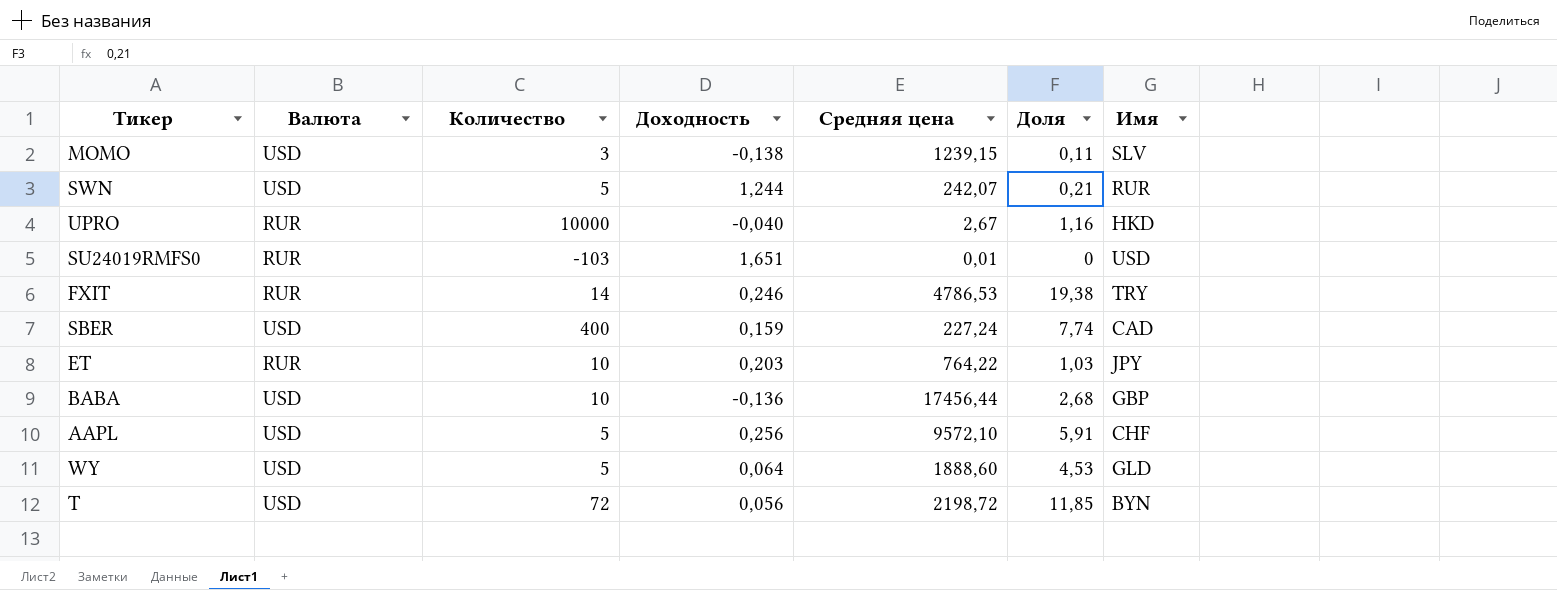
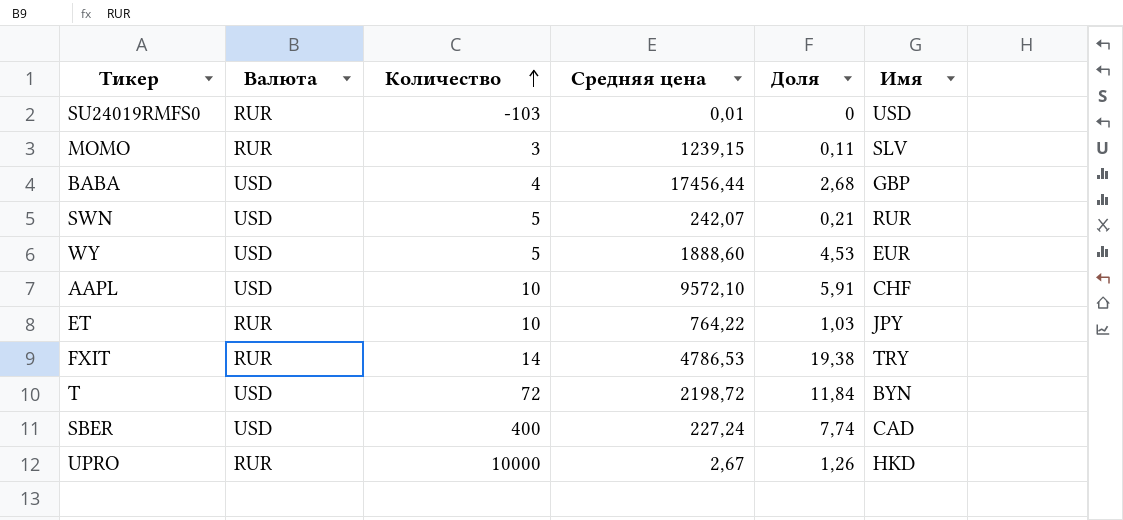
row order: none -> Количество ascending
column Доходность | position: 4 -> none
MOMO | Валюта: USD -> RUR
BABA | Количество: 10 -> 4
WY | Имя: GLD -> EUR
AAPL | Количество: 5 -> 10
T | Доля: 11,85 -> 11,84
UPRO | Доля: 1,16 -> 1,26

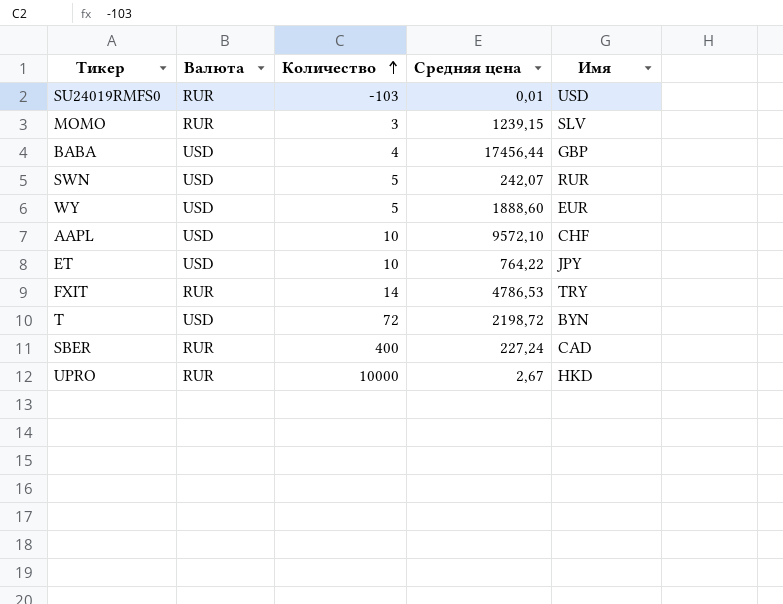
column Доля | position: 5 -> none
ET | Валюта: RUR -> USD
SBER | Валюта: USD -> RUR

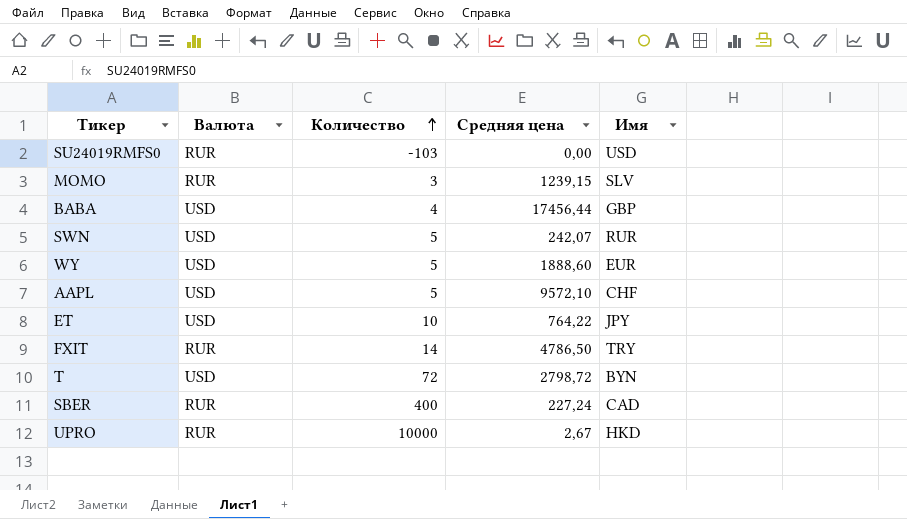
SU24019RMFS0 | Средняя цена: 0,01 -> 0,00
AAPL | Количество: 10 -> 5
FXIT | Средняя цена: 4786,53 -> 4786,50
T | Средняя цена: 2198,72 -> 2798,72

